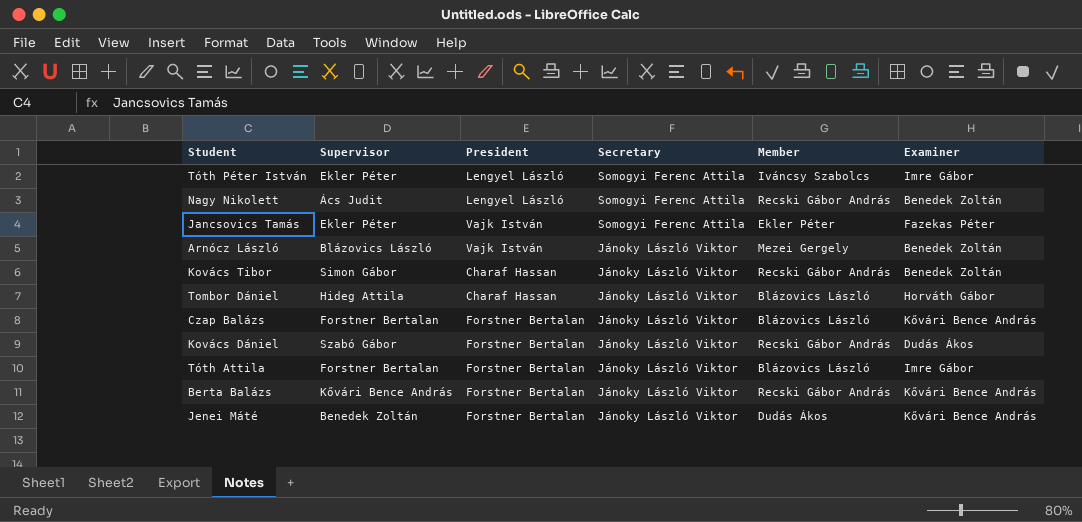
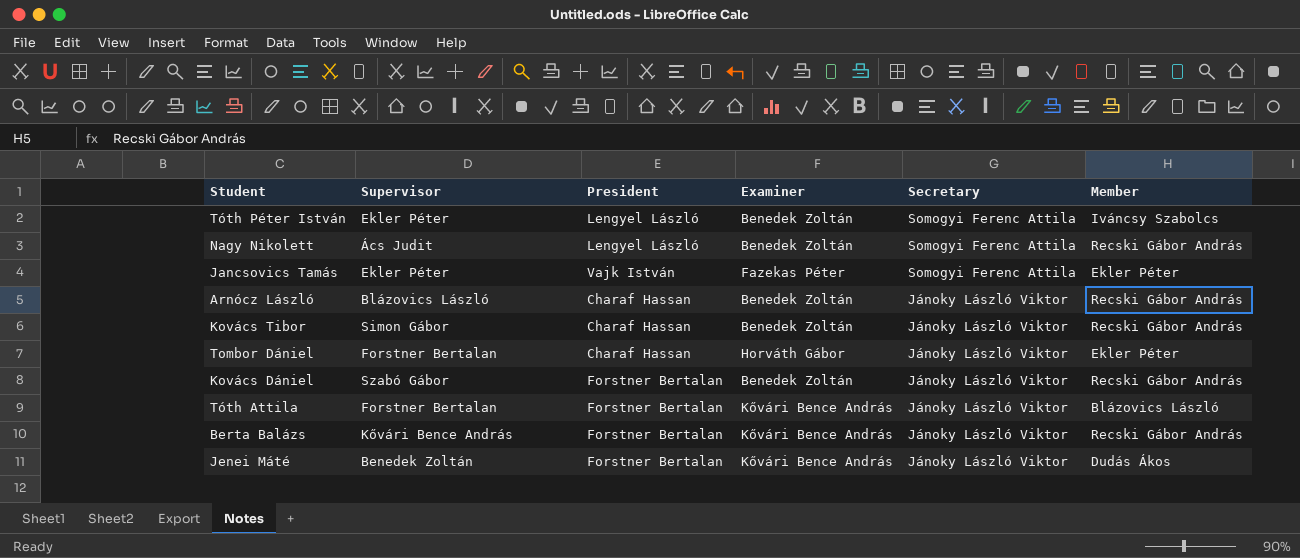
column Examiner | position: 6 -> 4
row Czap Balázs: Forstner Bertalan | Forstner Bertalan | Jánoky László Viktor | Blázovics László | Kővári Bence András -> none
Tóth Péter István | Examiner: Imre Gábor -> Benedek Zoltán
Arnócz László | President: Vajk István -> Charaf Hassan
Arnócz László | Member: Mezei Gergely -> Recski Gábor András
Tombor Dániel | Supervisor: Hideg Attila -> Forstner Bertalan
Tombor Dániel | Member: Blázovics László -> Ekler Péter
Kovács Dániel | Examiner: Dudás Ákos -> Benedek Zoltán
Tóth Attila | Examiner: Imre Gábor -> Kővári Bence András

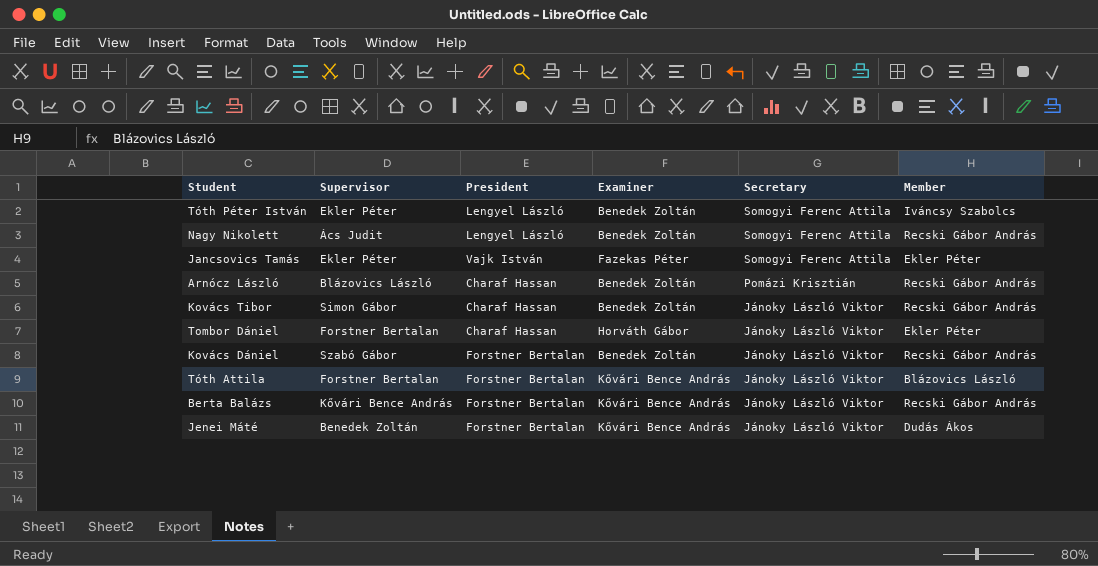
Arnócz László | Secretary: Jánoky László Viktor -> Pomázi Krisztián

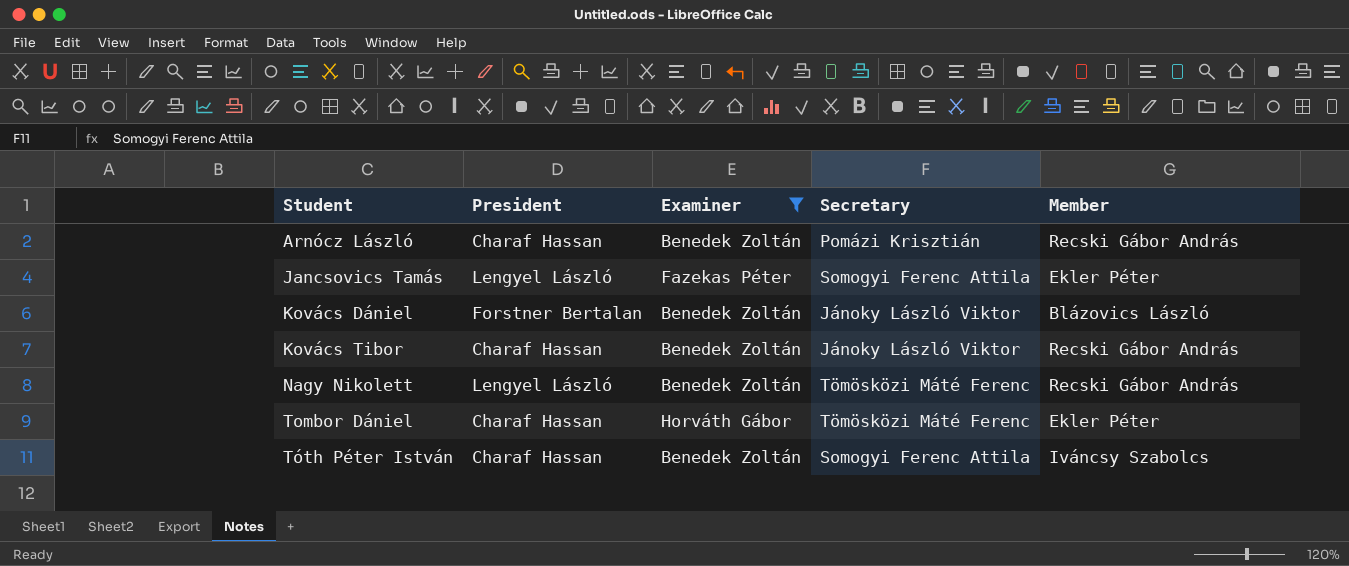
filter: none -> Examiner != Kővári Bence András
row order: Secretary descending -> Student ascending
column Supervisor | position: 2 -> none
Jancsovics Tamás | President: Vajk István -> Lengyel László
Kovács Dániel | Member: Recski Gábor András -> Blázovics László
Nagy Nikolett | Secretary: Somogyi Ferenc Attila -> Tömösközi Máté Ferenc
Tombor Dániel | Secretary: Jánoky László Viktor -> Tömösközi Máté Ferenc
Tóth Péter István | President: Lengyel László -> Charaf Hassan

